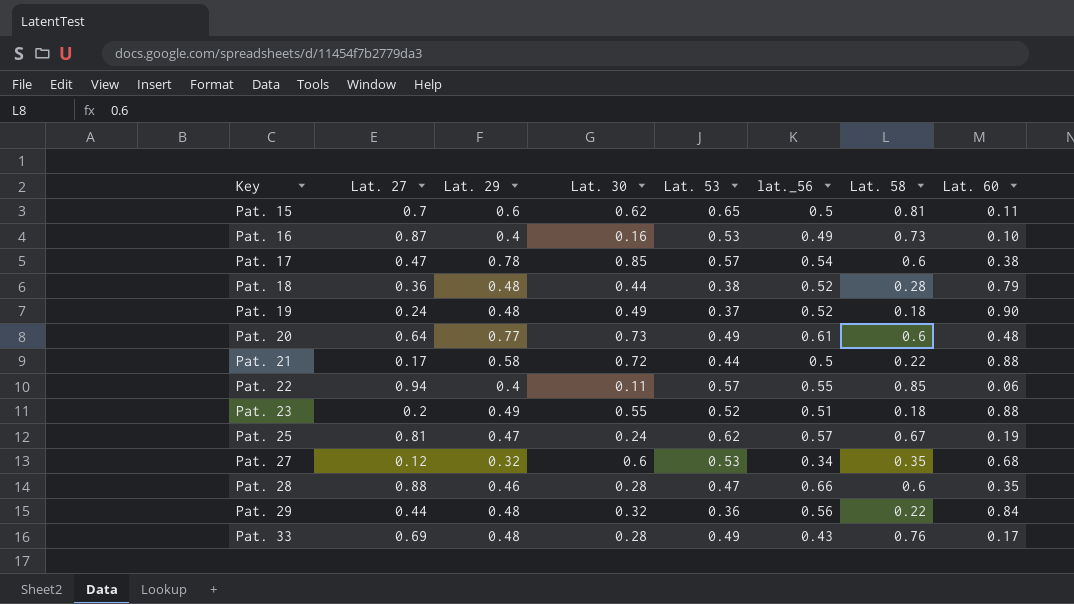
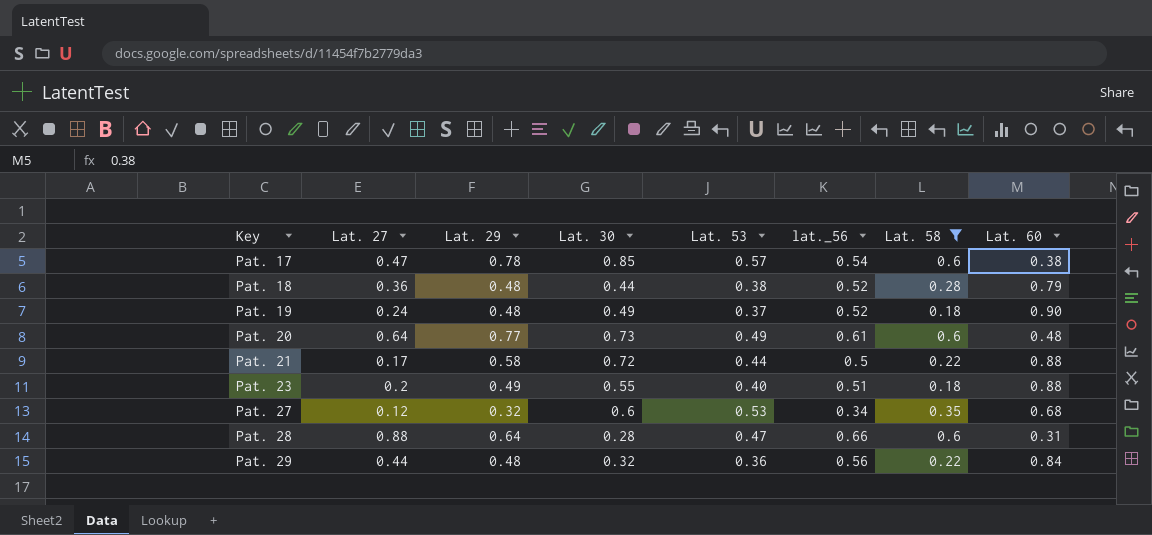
filter: none -> Lat. 58 <= 0.6
Pat. 23 | Lat. 53: 0.52 -> 0.40
Pat. 28 | Lat. 29: 0.46 -> 0.64
Pat. 28 | Lat. 60: 0.35 -> 0.31

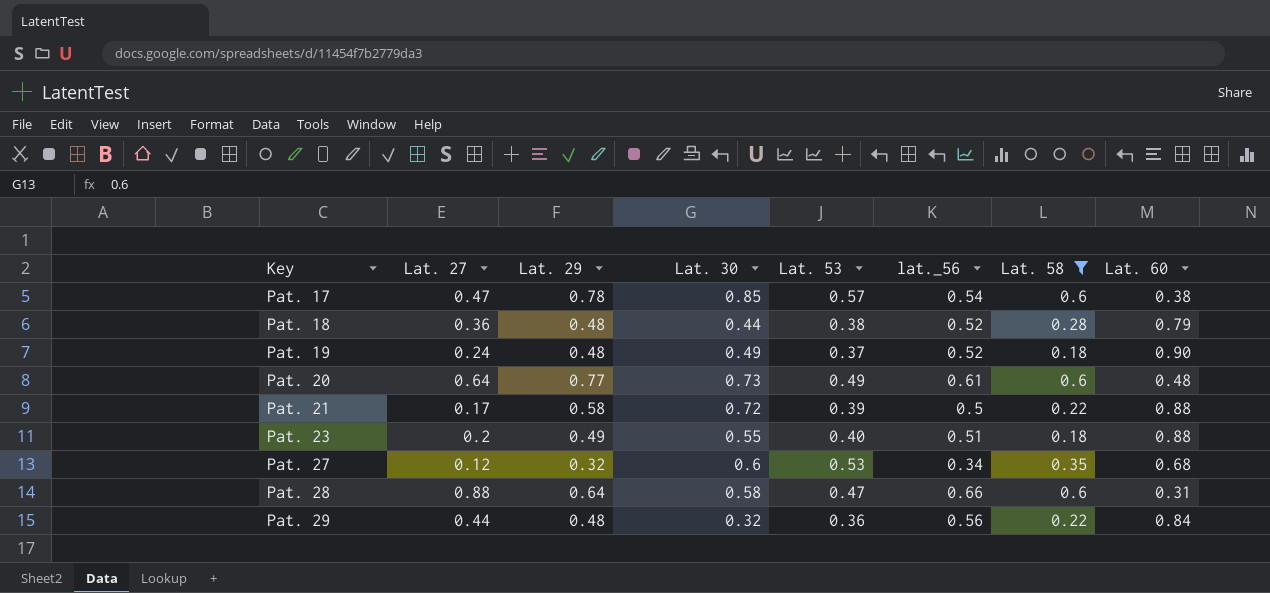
Pat. 21 | Lat. 53: 0.44 -> 0.39
Pat. 28 | Lat. 30: 0.28 -> 0.58

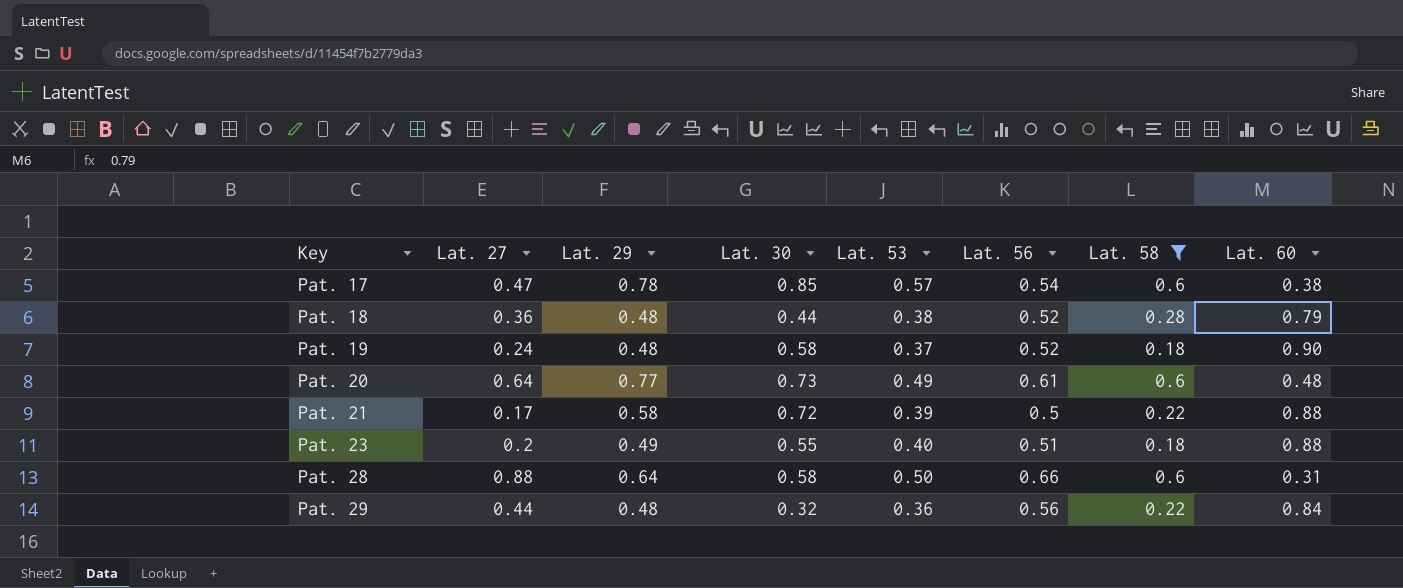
column name: lat._56 -> Lat. 56
row Pat. 27: 0.12 | 0.32 | 0.6 | 0.53 | 0.34 | 0.35 | 0.68 -> none
Pat. 19 | Lat. 30: 0.49 -> 0.58
Pat. 28 | Lat. 53: 0.47 -> 0.50

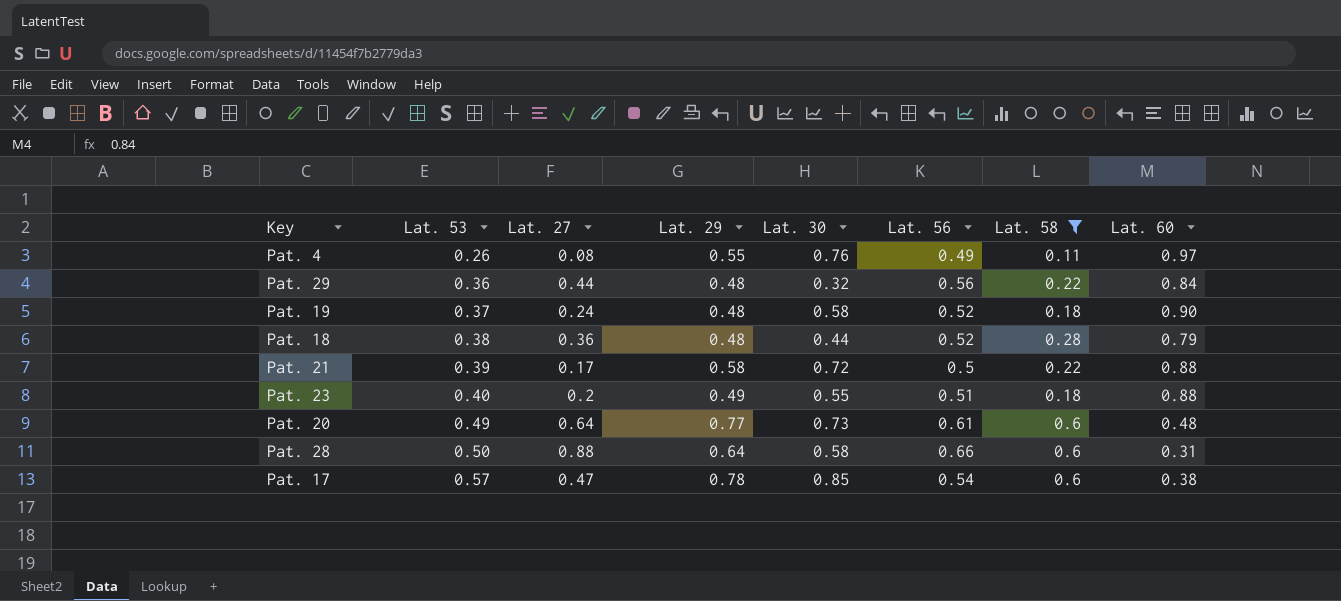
row order: Key ascending -> Lat. 53 ascending
column Lat. 53 | position: 5 -> 2
row Pat. 4: none -> 0.26 | 0.08 | 0.55 | 0.76 | 0.49 | 0.11 | 0.97

